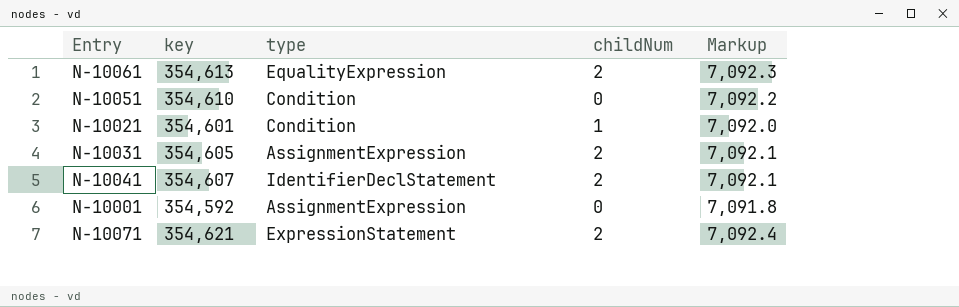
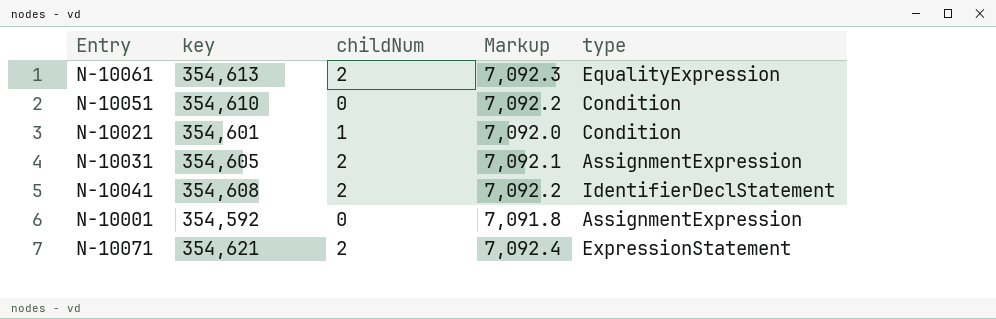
column type | position: 3 -> 5
N-10041 | key: 354,607 -> 354,608
N-10041 | Markup: 7,092.1 -> 7,092.2

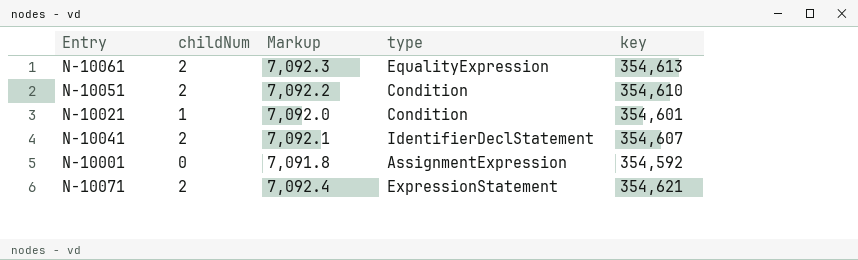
column key | position: 2 -> 5
row N-10031: 354,605 | 2 | 7,092.1 | AssignmentExpression -> none
N-10051 | childNum: 0 -> 2
N-10041 | Markup: 7,092.2 -> 7,092.1
N-10041 | key: 354,608 -> 354,607

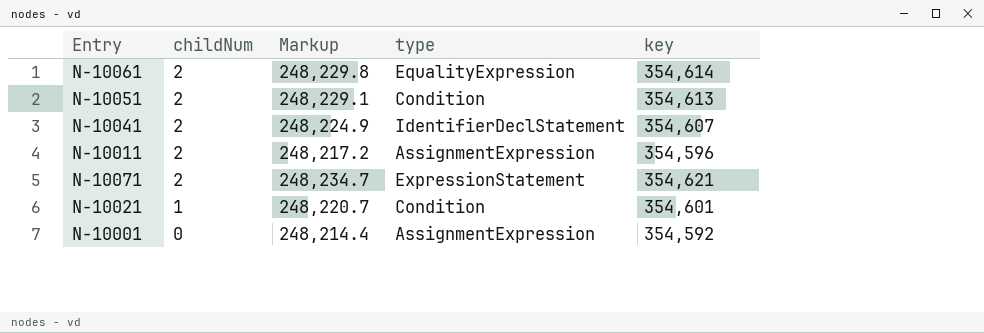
row order: none -> childNum descending
column Markup | formula: [key] * 0.02 -> [key] * 0.7
N-10061 | key: 354,613 -> 354,614
N-10051 | key: 354,610 -> 354,613
row N-10011: none -> 2 | 248,217.2 | AssignmentExpression | 354,596

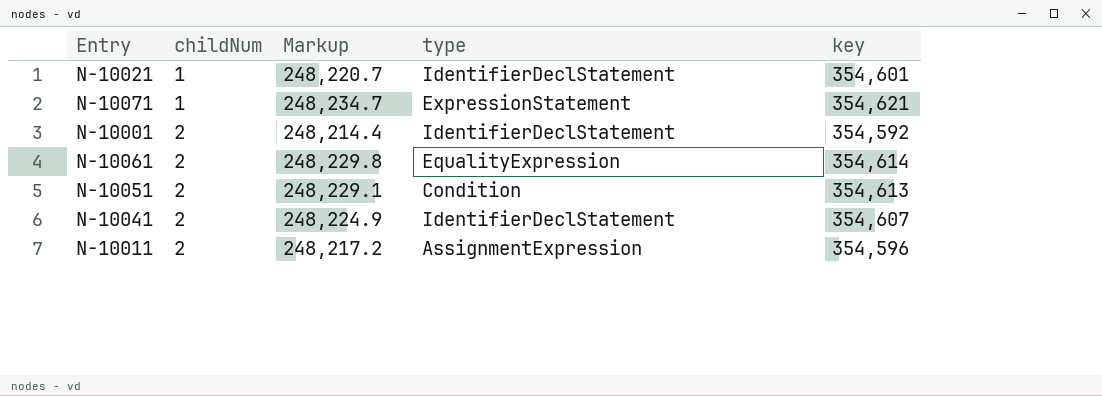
row order: childNum descending -> childNum ascending
N-10021 | type: Condition -> IdentifierDeclStatement
N-10071 | childNum: 2 -> 1
N-10001 | childNum: 0 -> 2
N-10001 | type: AssignmentExpression -> IdentifierDeclStatement

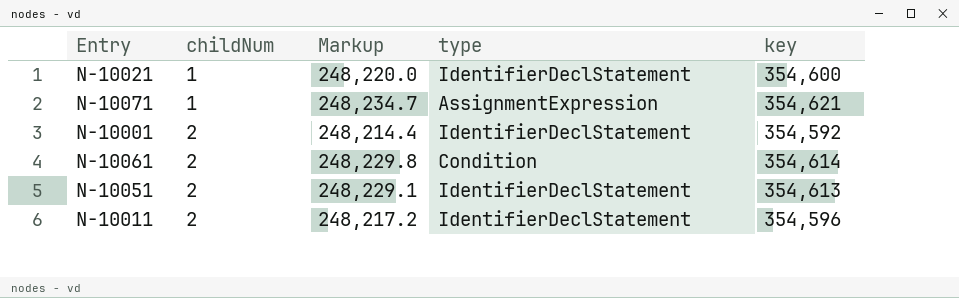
row N-10041: 2 | 248,224.9 | IdentifierDeclStatement | 354,607 -> none
N-10021 | Markup: 248,220.7 -> 248,220.0
N-10021 | key: 354,601 -> 354,600
N-10071 | type: ExpressionStatement -> AssignmentExpression
N-10061 | type: EqualityExpression -> Condition
N-10051 | type: Condition -> IdentifierDeclStatement
N-10011 | type: AssignmentExpression -> IdentifierDeclStatement

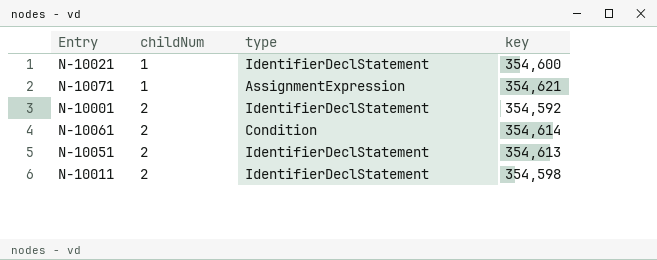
column Markup | formula: [key] * 0.7 -> none
N-10011 | key: 354,596 -> 354,598

